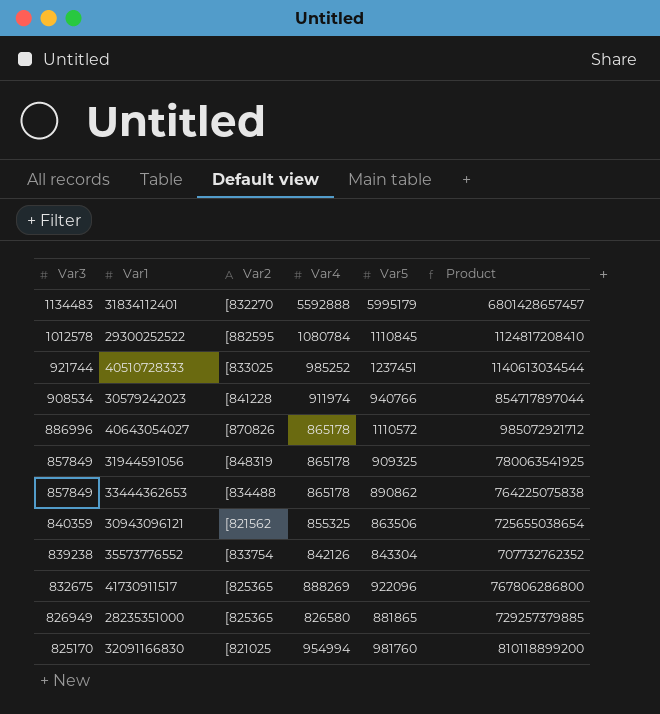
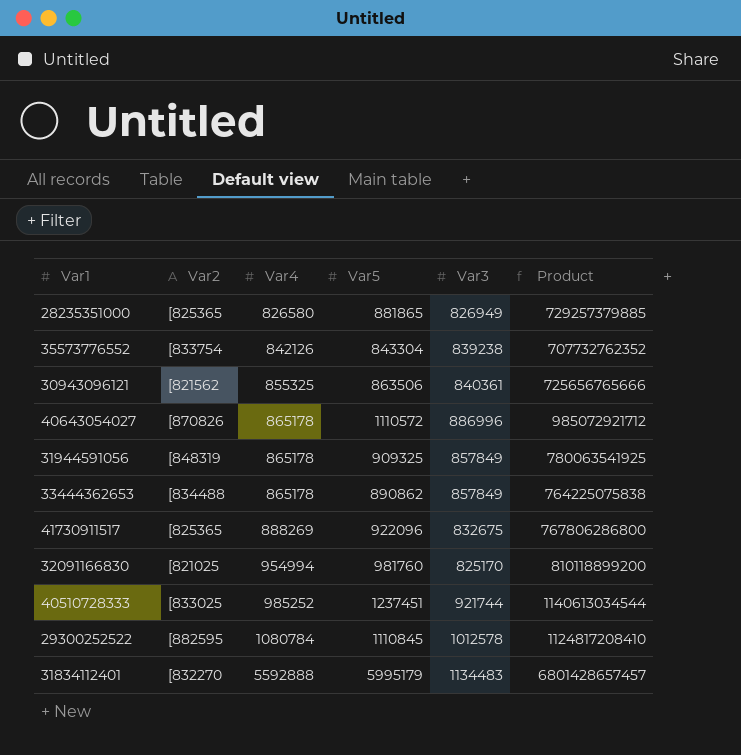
row order: Var3 descending -> Var4 ascending
column Var3 | position: 1 -> 5
row 30579242023: 908534 | [841228 | 911974 | 940766 | 854717897044 -> none
30943096121 | Var3: 840359 -> 840361
30943096121 | Product: 725655038654 -> 725656765666

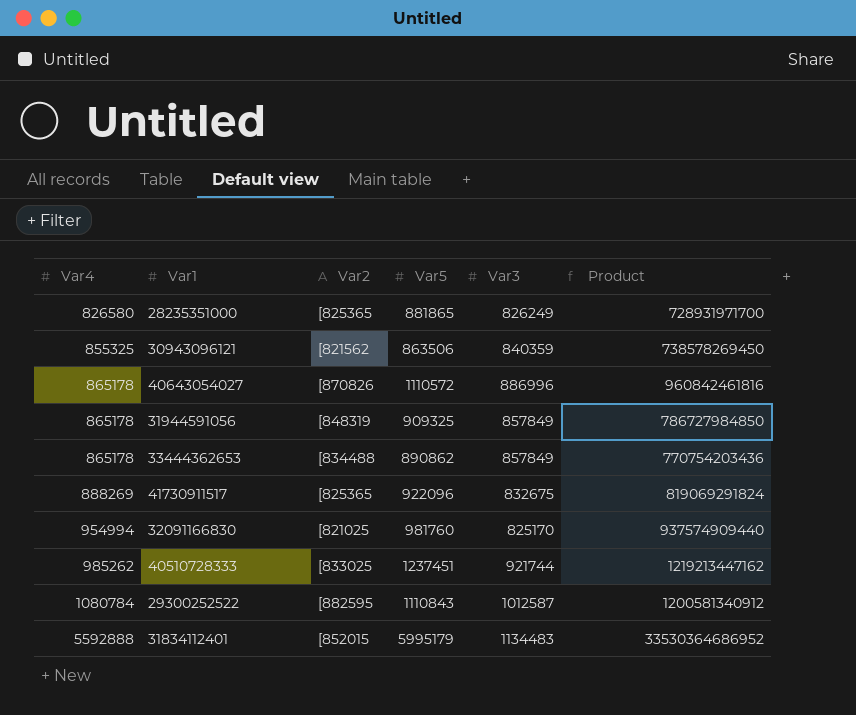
column Var4 | position: 3 -> 1
column Product | formula: [Var5] * [Var3] -> [Var4] * [Var5]
row 35573776552: [833754 | 842126 | 843304 | 839238 | 707732762352 -> none
28235351000 | Var3: 826949 -> 826249
30943096121 | Var3: 840361 -> 840359
40510728333 | Var4: 985252 -> 985262
29300252522 | Var5: 1110845 -> 1110843
29300252522 | Var3: 1012578 -> 1012587
31834112401 | Var2: [832270 -> [852015

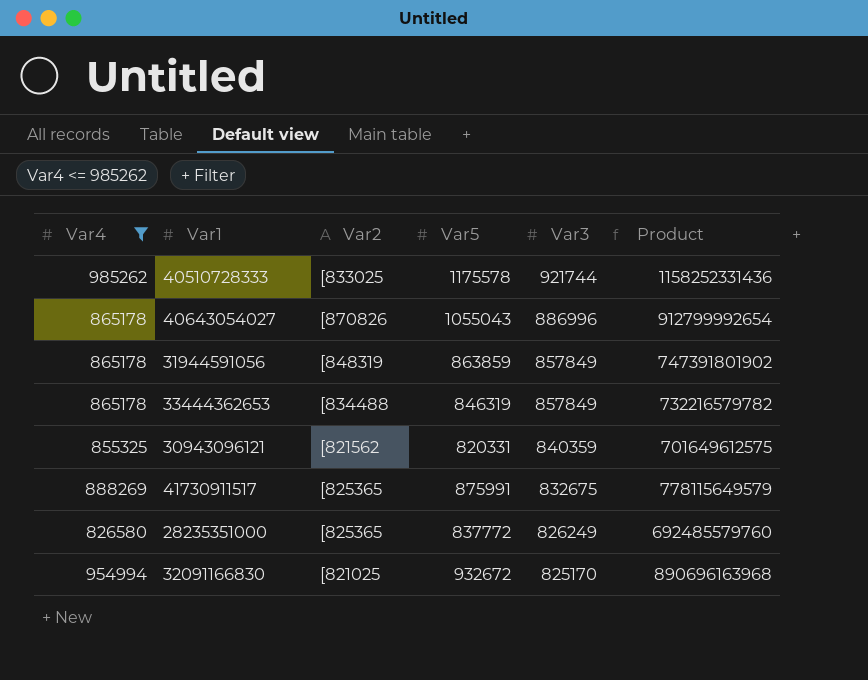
filter: none -> Var4 <= 985262
row order: Var4 ascending -> Var3 descending
40510728333 | Var5: 1237451 -> 1175578
40510728333 | Product: 1219213447162 -> 1158252331436
40643054027 | Var5: 1110572 -> 1055043
40643054027 | Product: 960842461816 -> 912799992654
31944591056 | Var5: 909325 -> 863859
31944591056 | Product: 786727984850 -> 747391801902
33444362653 | Var5: 890862 -> 846319
33444362653 | Product: 770754203436 -> 732216579782
30943096121 | Var5: 863506 -> 820331
30943096121 | Product: 738578269450 -> 701649612575
41730911517 | Var5: 922096 -> 875991
41730911517 | Product: 819069291824 -> 778115649579
28235351000 | Var5: 881865 -> 837772
28235351000 | Product: 728931971700 -> 692485579760
32091166830 | Var5: 981760 -> 932672
32091166830 | Product: 937574909440 -> 890696163968

